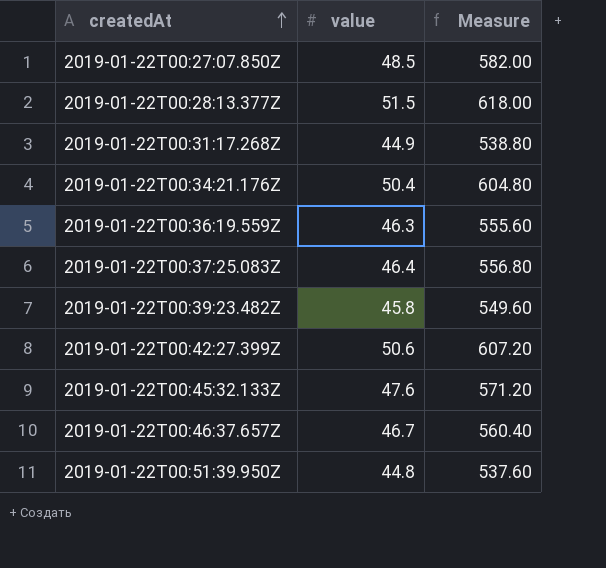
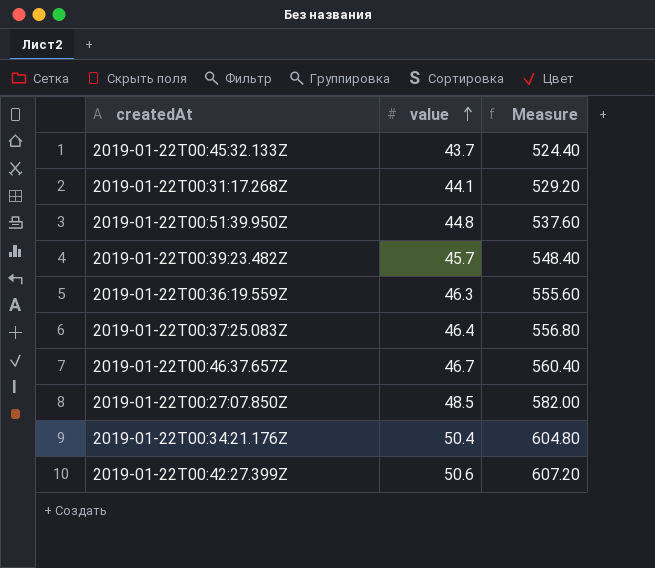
row order: createdAt ascending -> value ascending
row 2019-01-22T00:28:13.377Z: 51.5 | 618.00 -> none
2019-01-22T00:45:32.133Z | value: 47.6 -> 43.7
2019-01-22T00:45:32.133Z | Measure: 571.20 -> 524.40
2019-01-22T00:31:17.268Z | value: 44.9 -> 44.1
2019-01-22T00:31:17.268Z | Measure: 538.80 -> 529.20
2019-01-22T00:39:23.482Z | value: 45.8 -> 45.7
2019-01-22T00:39:23.482Z | Measure: 549.60 -> 548.40

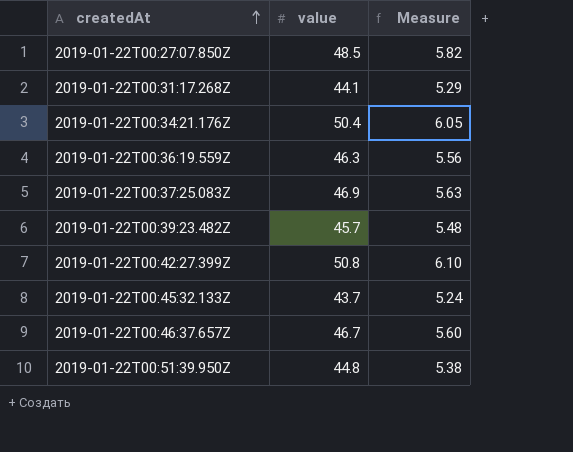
row order: value ascending -> createdAt ascending
column Measure | formula: [value] * 12 -> [value] * 0.12
2019-01-22T00:37:25.083Z | value: 46.4 -> 46.9
2019-01-22T00:42:27.399Z | value: 50.6 -> 50.8

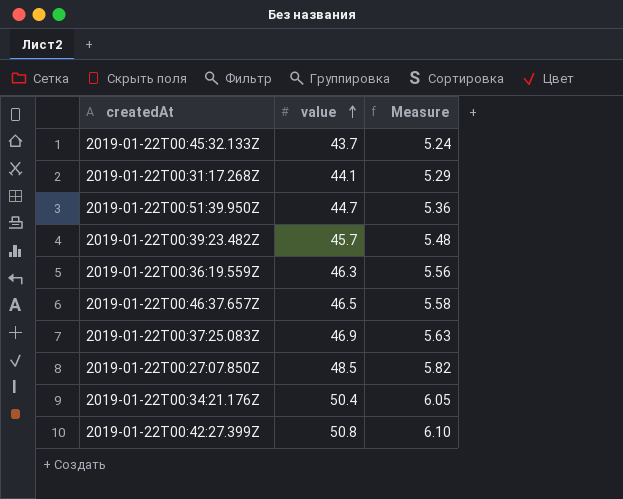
row order: createdAt ascending -> value ascending
2019-01-22T00:51:39.950Z | value: 44.8 -> 44.7
2019-01-22T00:51:39.950Z | Measure: 5.38 -> 5.36
2019-01-22T00:46:37.657Z | value: 46.7 -> 46.5
2019-01-22T00:46:37.657Z | Measure: 5.60 -> 5.58

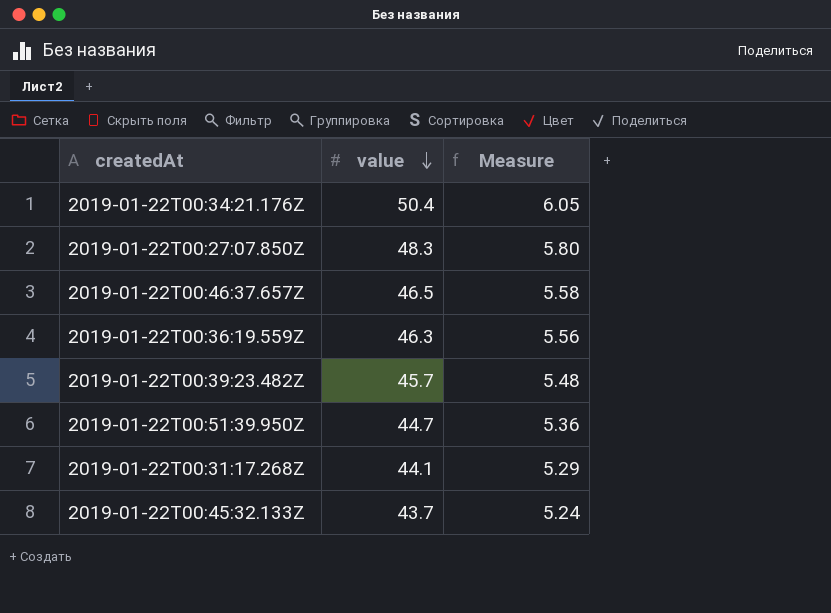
row order: value ascending -> value descending
row 2019-01-22T00:37:25.083Z: 46.9 | 5.63 -> none
row 2019-01-22T00:42:27.399Z: 50.8 | 6.10 -> none
2019-01-22T00:27:07.850Z | value: 48.5 -> 48.3
2019-01-22T00:27:07.850Z | Measure: 5.82 -> 5.80

